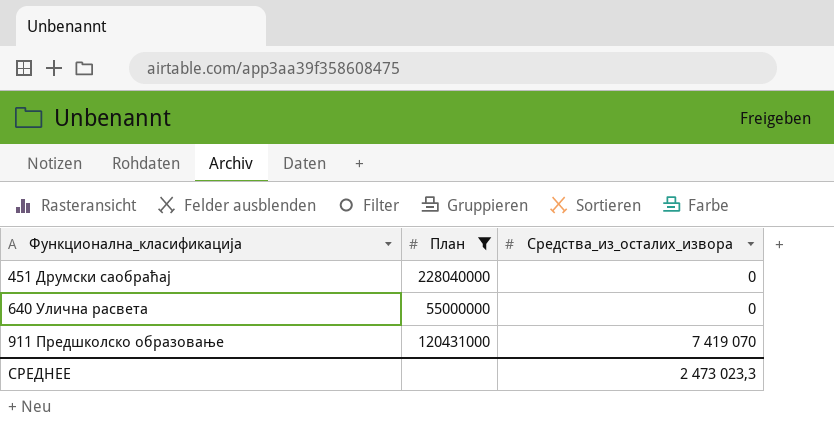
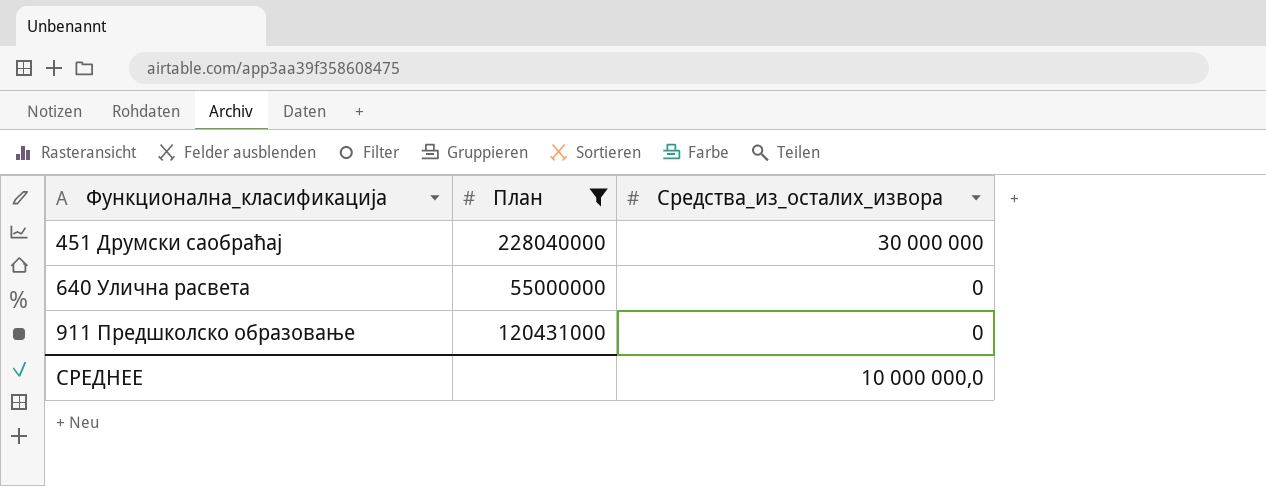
451 Друмски саобраћај | Средства_из_осталих_извора: 0 -> 30 000 000
911 Предшколско образовање | Средства_из_осталих_извора: 7 419 070 -> 0
СРЕДНЕЕ | Средства_из_осталих_извора: 2 473 023,3 -> 10 000 000,0

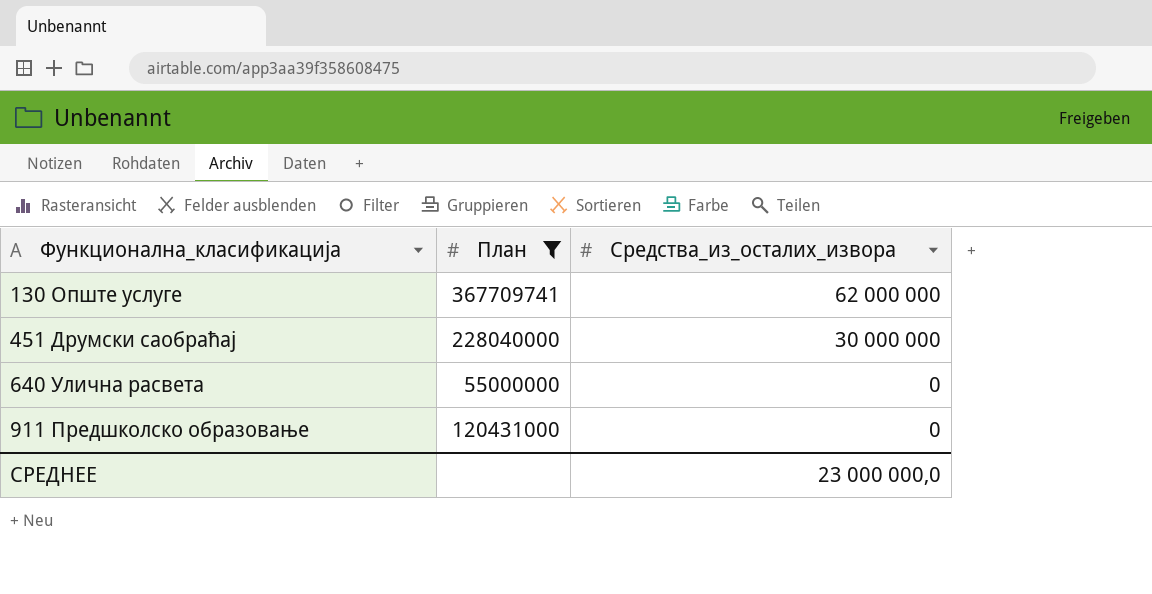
row 130 Опште услуге: none -> 367709741 | 62 000 000
СРЕДНЕЕ | Средства_из_осталих_извора: 10 000 000,0 -> 23 000 000,0

